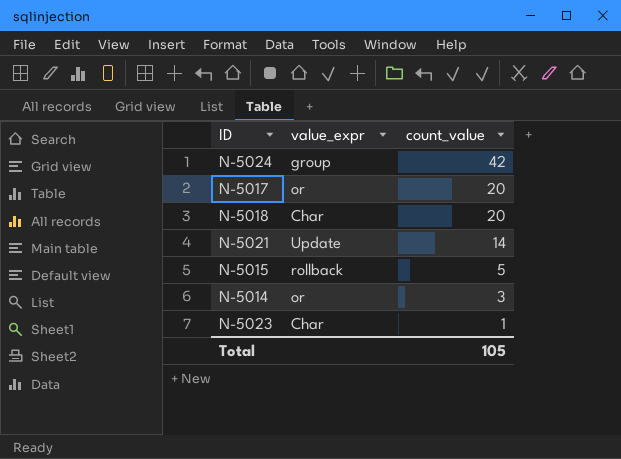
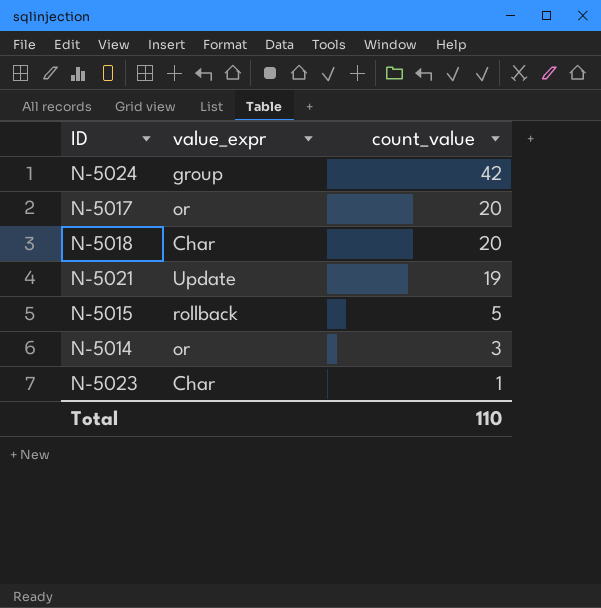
N-5021 | count_value: 14 -> 19
Total | count_value: 105 -> 110

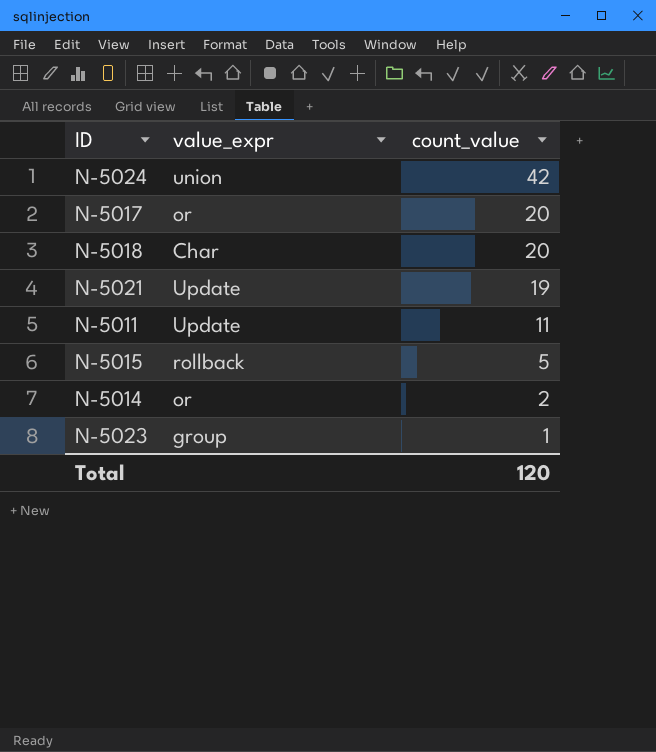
N-5024 | value_expr: group -> union
row N-5011: none -> Update | 11
N-5014 | count_value: 3 -> 2
N-5023 | value_expr: Char -> group
Total | count_value: 110 -> 120

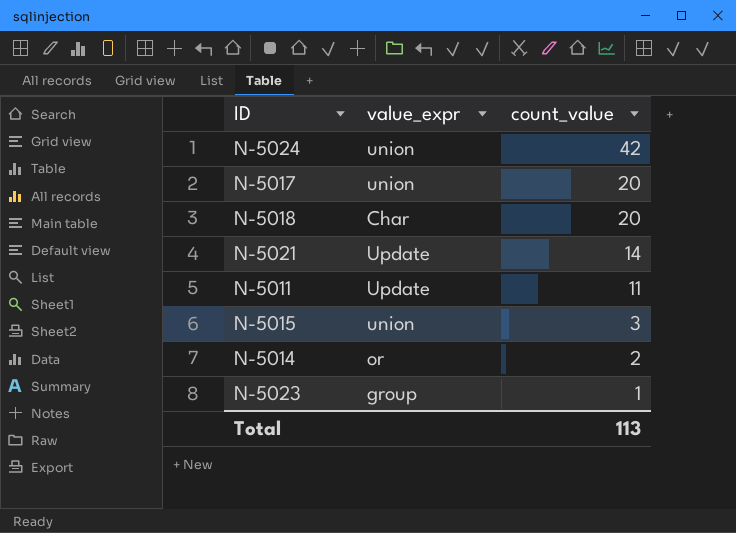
N-5017 | value_expr: or -> union
N-5021 | count_value: 19 -> 14
N-5015 | value_expr: rollback -> union
N-5015 | count_value: 5 -> 3
Total | count_value: 120 -> 113

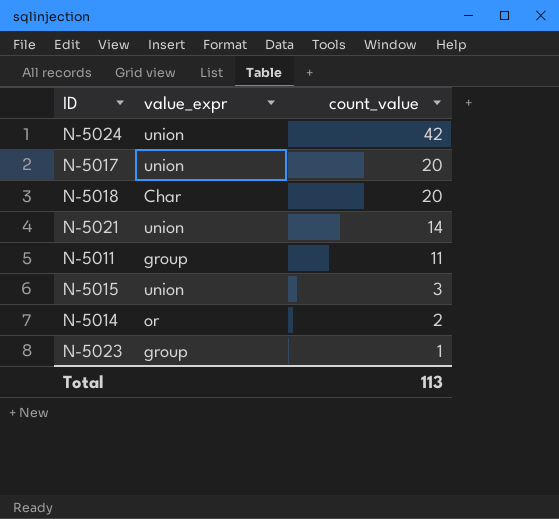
N-5021 | value_expr: Update -> union
N-5011 | value_expr: Update -> group

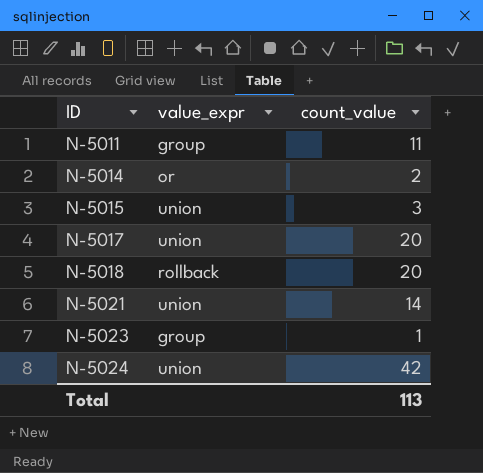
row order: count_value descending -> ID ascending
N-5018 | value_expr: Char -> rollback

